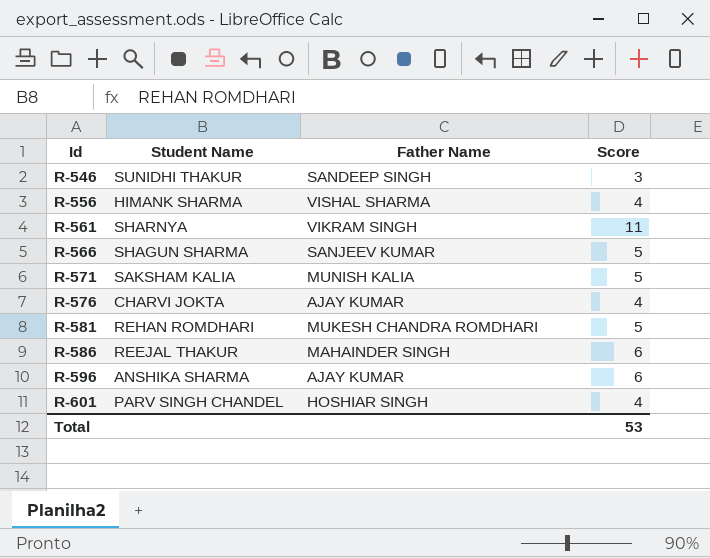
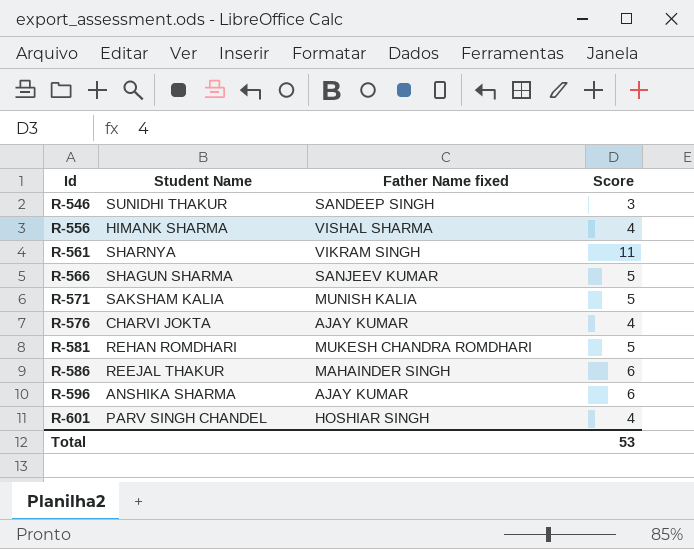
column name: Father Name -> Father Name fixed

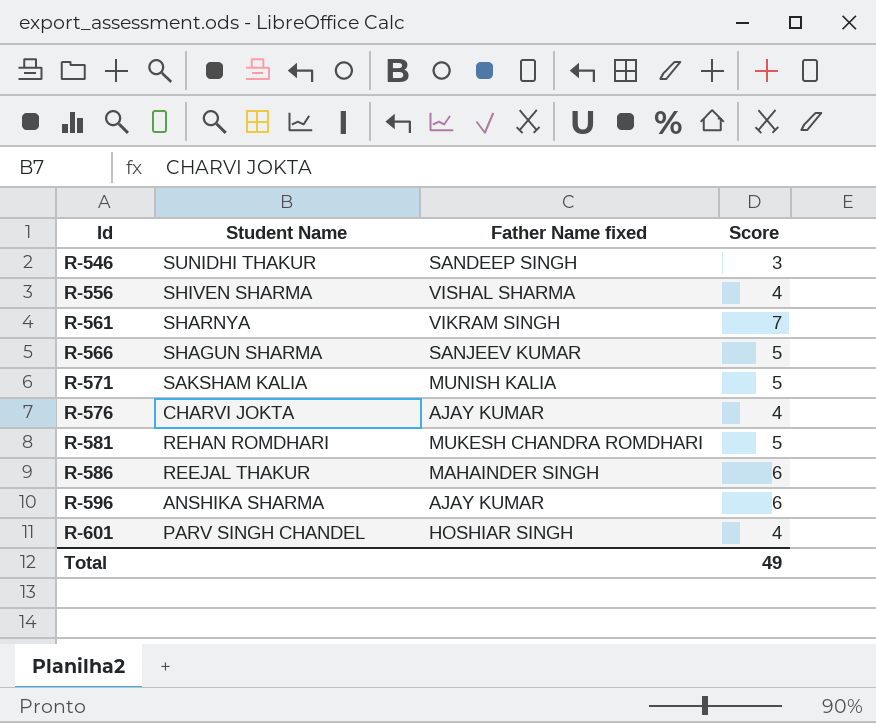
R-556 | Student Name: HIMANK SHARMA -> SHIVEN SHARMA
R-561 | Score: 11 -> 7
Total | Score: 53 -> 49

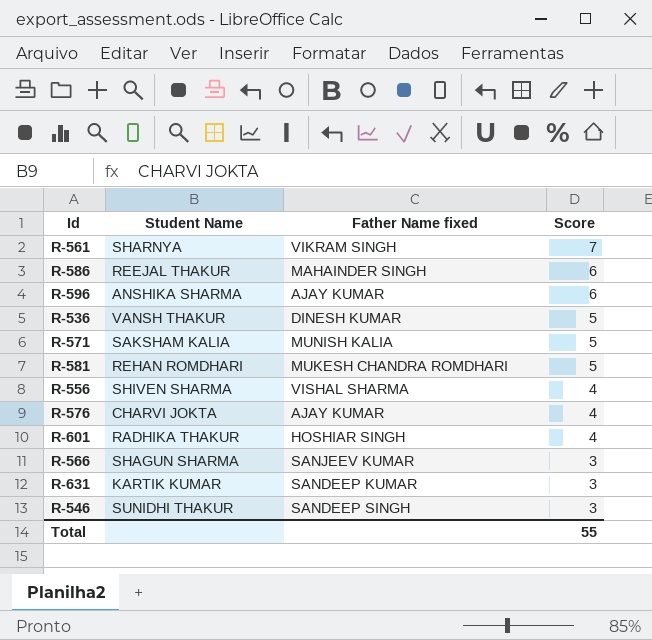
row order: Id ascending -> Score descending
row R-536: none -> VANSH THAKUR | DINESH KUMAR | 5
R-601 | Student Name: PARV SINGH CHANDEL -> RADHIKA THAKUR
R-566 | Score: 5 -> 3
row R-631: none -> KARTIK KUMAR | SANDEEP KUMAR | 3
Total | Score: 49 -> 55

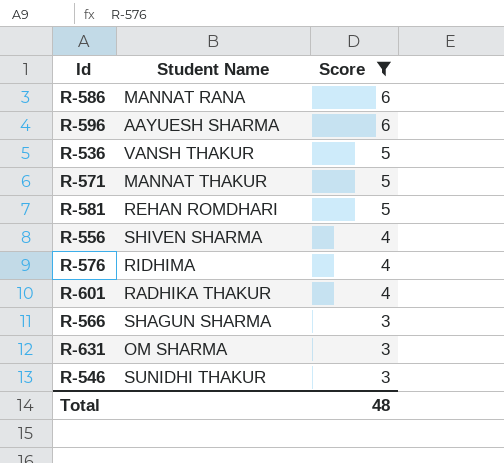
filter: none -> Score != 7
column Father Name fixed | position: 3 -> none
R-586 | Student Name: REEJAL THAKUR -> MANNAT RANA
R-596 | Student Name: ANSHIKA SHARMA -> AAYUESH SHARMA
R-571 | Student Name: SAKSHAM KALIA -> MANNAT THAKUR
R-576 | Student Name: CHARVI JOKTA -> RIDHIMA
R-631 | Student Name: KARTIK KUMAR -> OM SHARMA
Total | Score: 55 -> 48

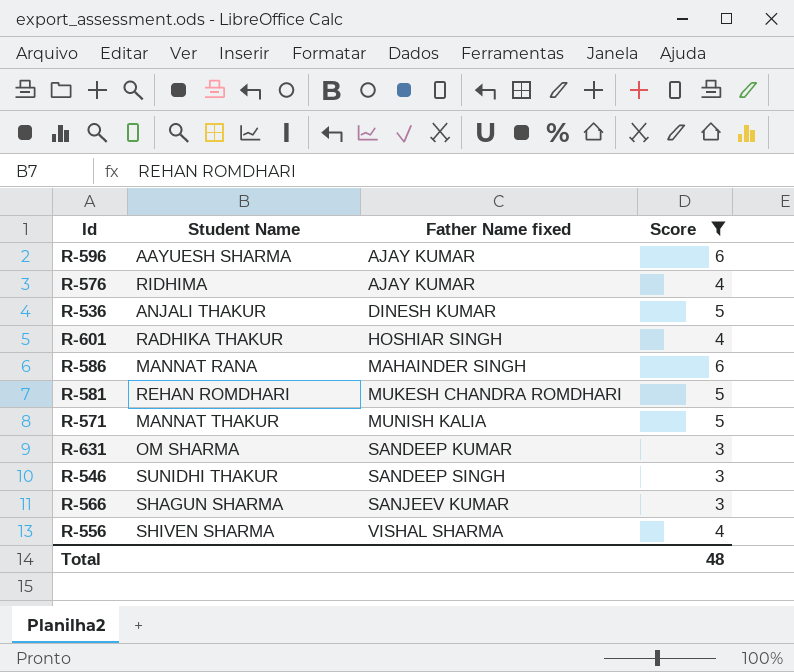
row order: Score descending -> Father Name fixed ascending
column Father Name fixed | position: none -> 3
R-536 | Student Name: VANSH THAKUR -> ANJALI THAKUR

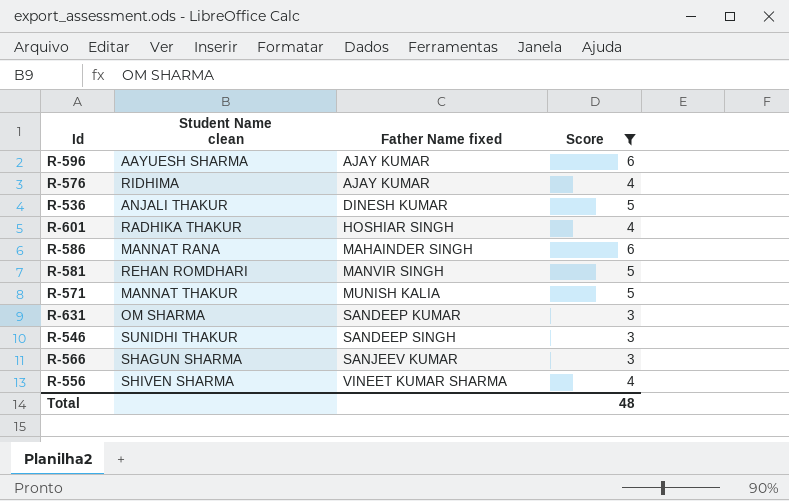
column name: Student Name -> Student Name clean
R-581 | Father Name fixed: MUKESH CHANDRA ROMDHARI -> MANVIR SINGH
R-556 | Father Name fixed: VISHAL SHARMA -> VINEET KUMAR SHARMA

